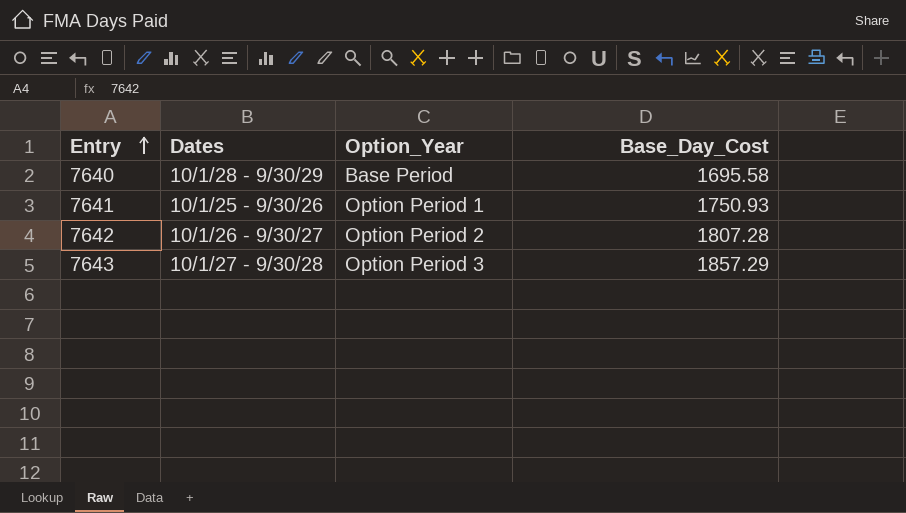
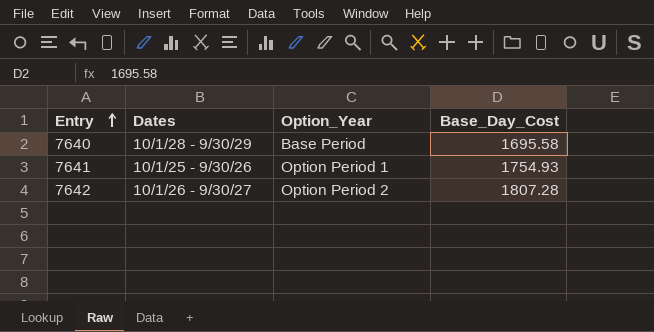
row 7643: 10/1/27 - 9/30/28 | Option Period 3 | 1857.29 -> none
7641 | Base_Day_Cost: 1750.93 -> 1754.93

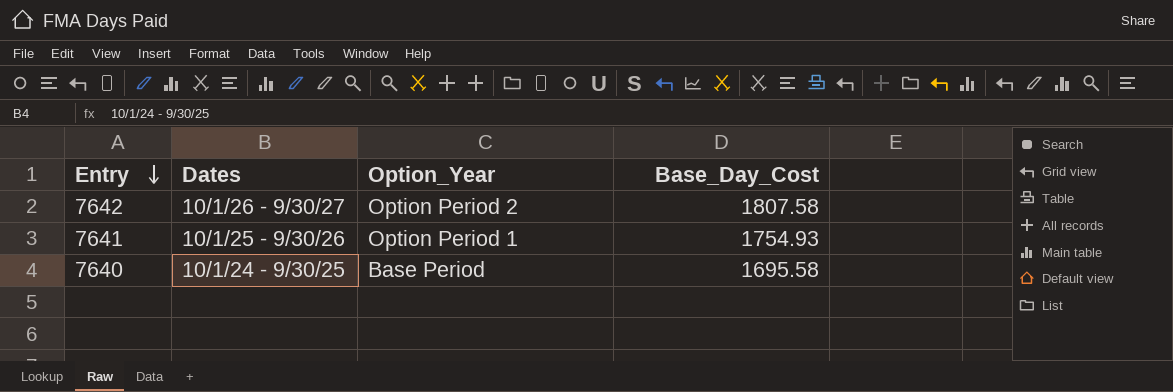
row order: Entry ascending -> Entry descending
7642 | Base_Day_Cost: 1807.28 -> 1807.58
7640 | Dates: 10/1/28 - 9/30/29 -> 10/1/24 - 9/30/25

